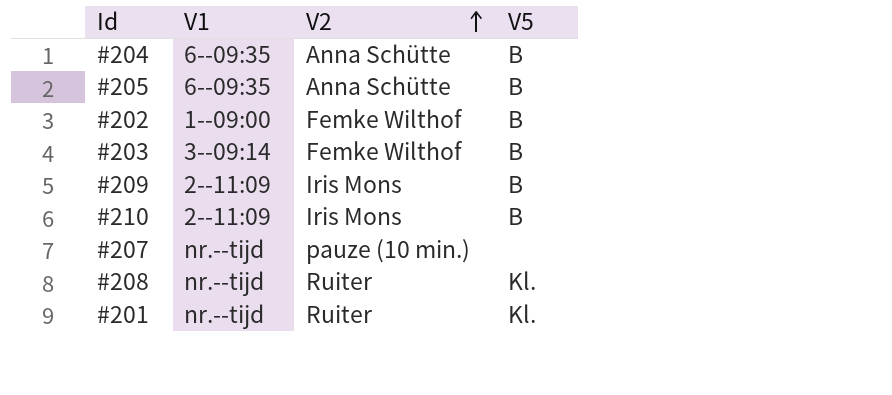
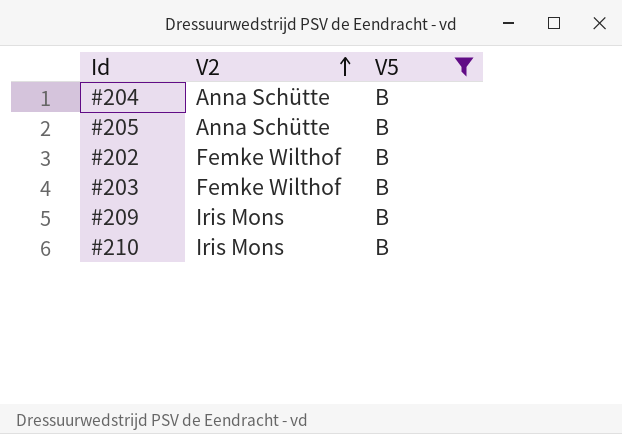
filter: none -> V5 = B
column V1 | position: 2 -> none

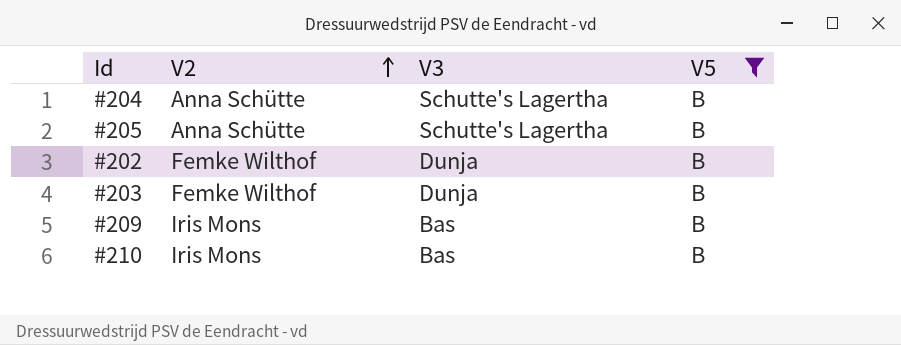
column V3 | position: none -> 3

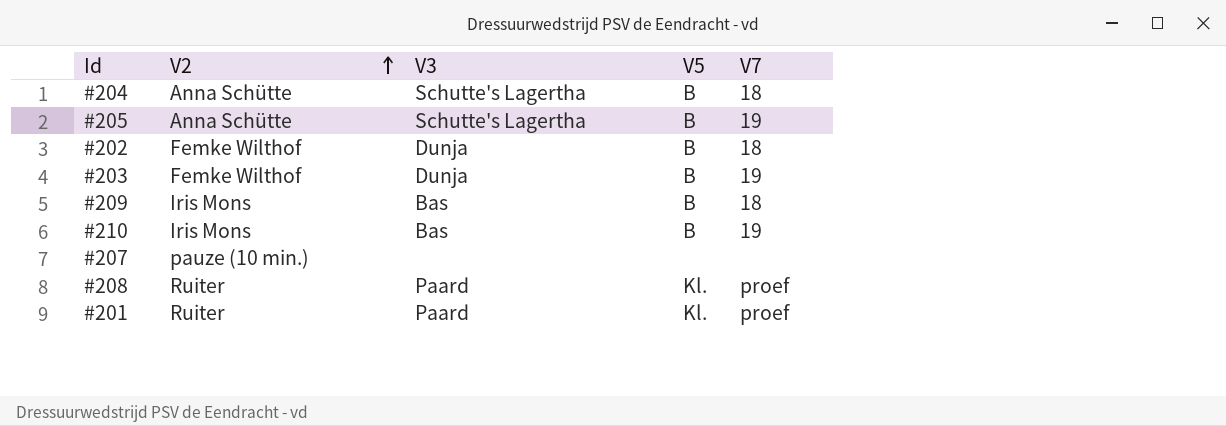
filter: V5 = B -> none
column V7 | position: none -> 5

